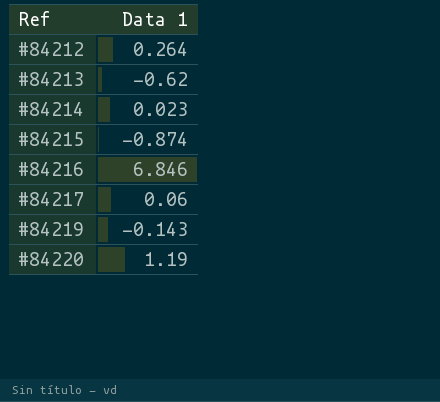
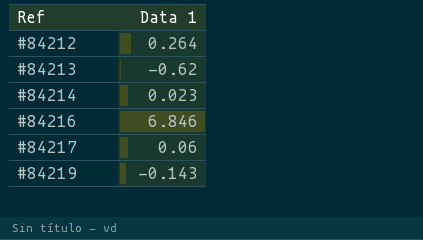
row #84215: -0.874 -> none
row #84220: 1.19 -> none

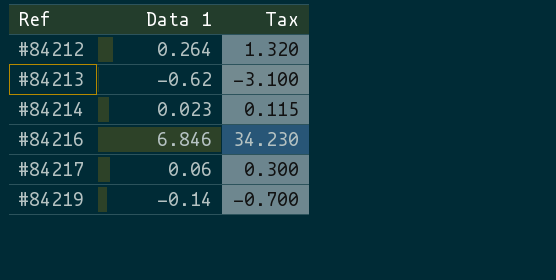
column Tax | formula: none -> [Data 1] * 5
#84219 | Data 1: -0.143 -> -0.14

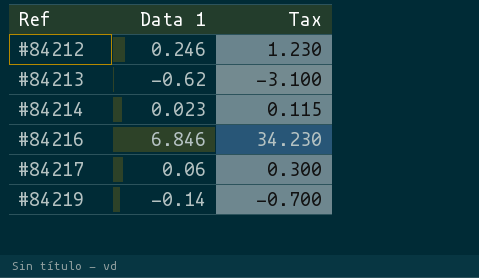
#84212 | Data 1: 0.264 -> 0.246
#84212 | Tax: 1.320 -> 1.230

